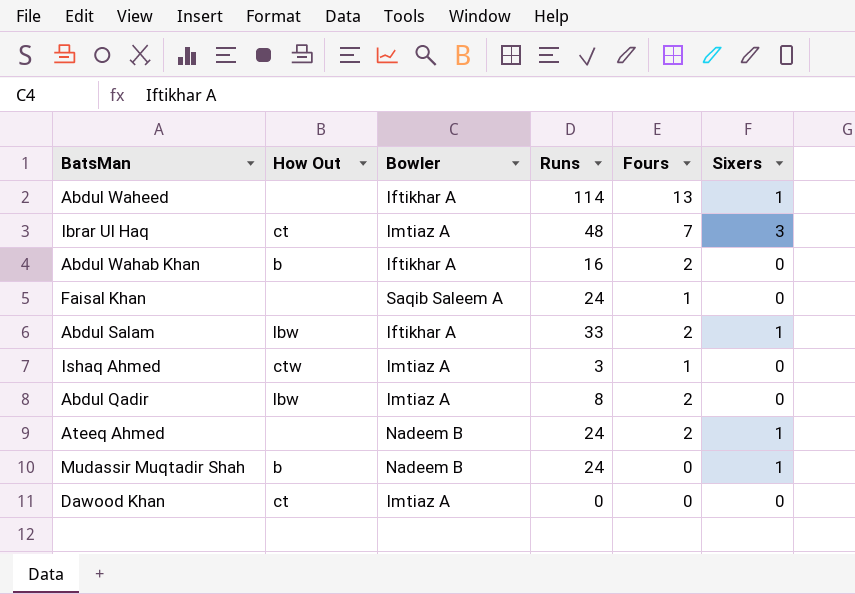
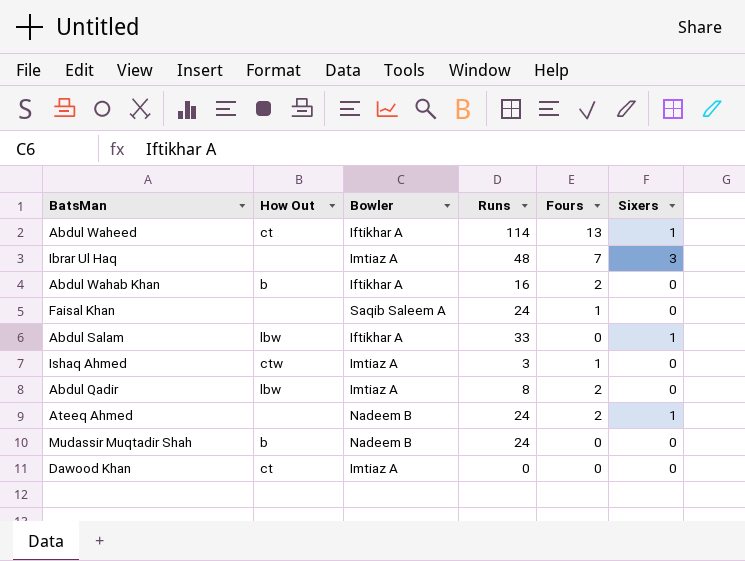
Abdul Waheed | How Out: none -> ct
Ibrar Ul Haq | How Out: ct -> none
Abdul Salam | Fours: 2 -> 0
Mudassir Muqtadir Shah | Sixers: 1 -> 0

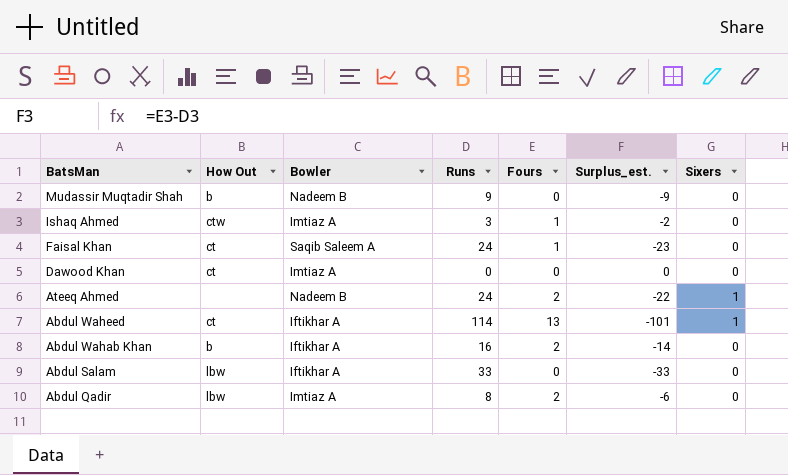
row order: none -> BatsMan descending
column Surplus_est. | formula: none -> [Fours] - [Runs]
row Ibrar Ul Haq: none | Imtiaz A | 48 | 7 | 3 -> none
Mudassir Muqtadir Shah | Runs: 24 -> 9
Faisal Khan | How Out: none -> ct
Abdul Salam | Sixers: 1 -> 0

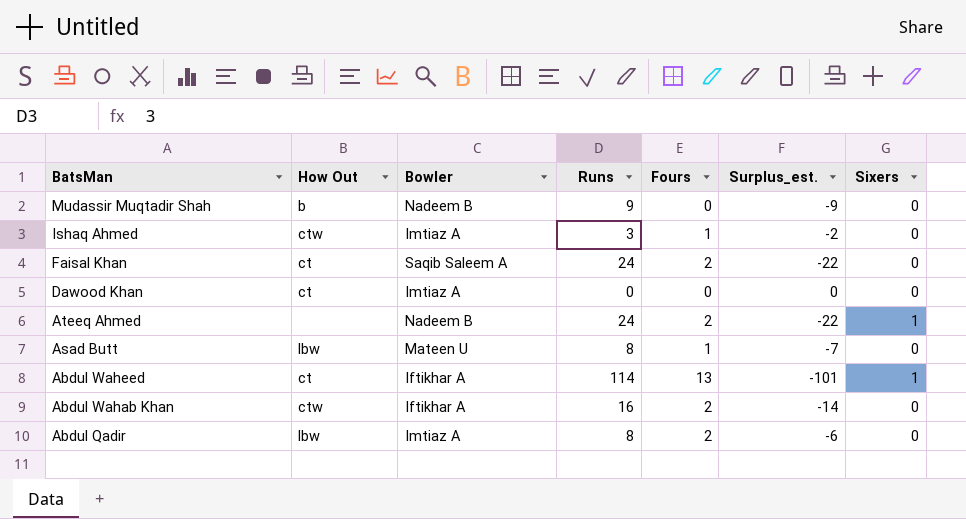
row Abdul Salam: lbw | Iftikhar A | 33 | 0 | -33 | 0 -> none
Faisal Khan | Fours: 1 -> 2
Faisal Khan | Surplus_est.: -23 -> -22
row Asad Butt: none -> lbw | Mateen U | 8 | 1 | -7 | 0
Abdul Wahab Khan | How Out: b -> ctw

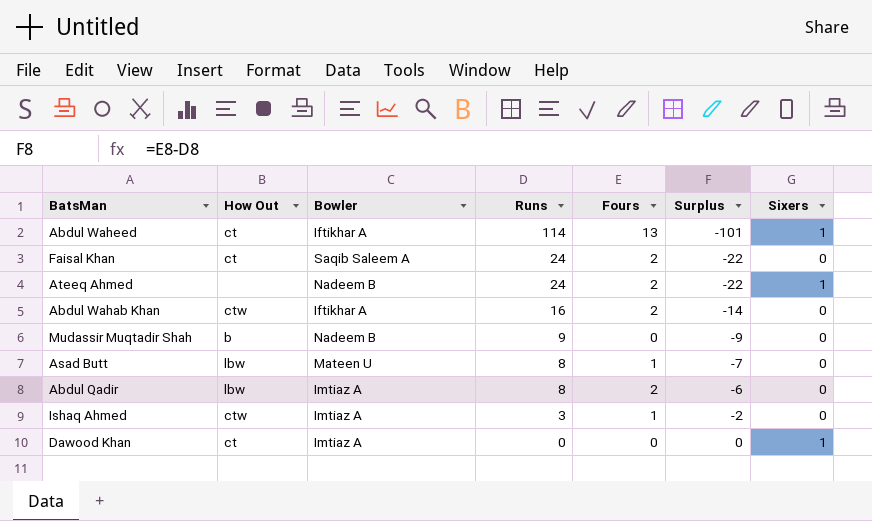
row order: BatsMan descending -> Runs descending
column name: Surplus_est. -> Surplus
Dawood Khan | Sixers: 0 -> 1

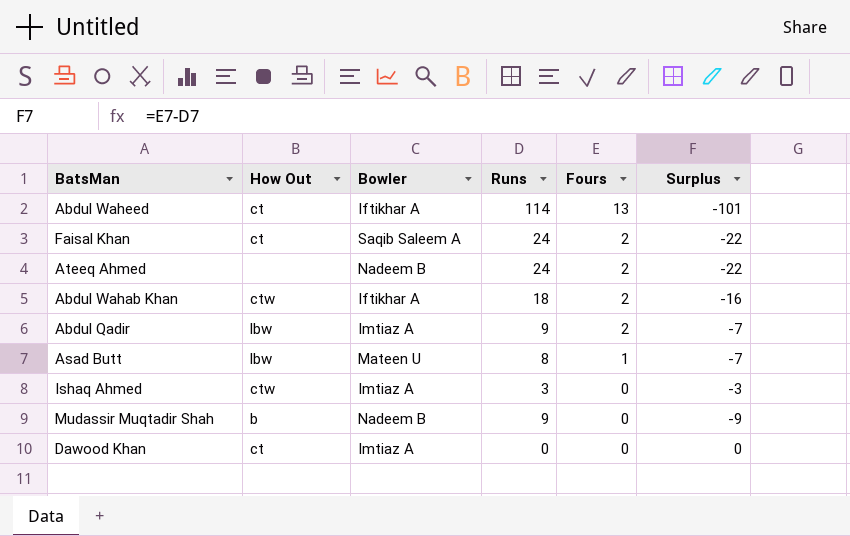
row order: Runs descending -> Fours descending
column Sixers | position: 7 -> none
Abdul Wahab Khan | Runs: 16 -> 18
Abdul Wahab Khan | Surplus: -14 -> -16
Abdul Qadir | Runs: 8 -> 9
Abdul Qadir | Surplus: -6 -> -7
Ishaq Ahmed | Fours: 1 -> 0
Ishaq Ahmed | Surplus: -2 -> -3

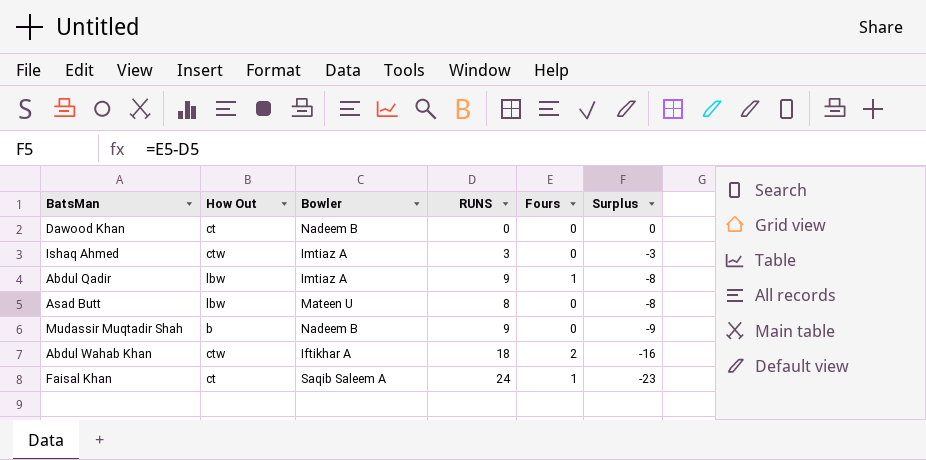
row order: Fours descending -> Surplus descending
column name: Runs -> RUNS
row Abdul Waheed: ct | Iftikhar A | 114 | 13 | -101 -> none
row Ateeq Ahmed: none | Nadeem B | 24 | 2 | -22 -> none
Dawood Khan | Bowler: Imtiaz A -> Nadeem B
Abdul Qadir | Fours: 2 -> 1
Abdul Qadir | Surplus: -7 -> -8
Asad Butt | Fours: 1 -> 0
Asad Butt | Surplus: -7 -> -8
Faisal Khan | Fours: 2 -> 1
Faisal Khan | Surplus: -22 -> -23

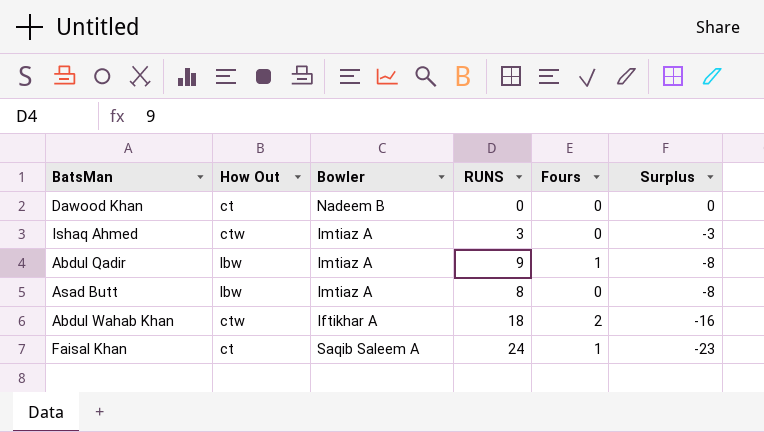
row Mudassir Muqtadir Shah: b | Nadeem B | 9 | 0 | -9 -> none
Asad Butt | Bowler: Mateen U -> Imtiaz A

